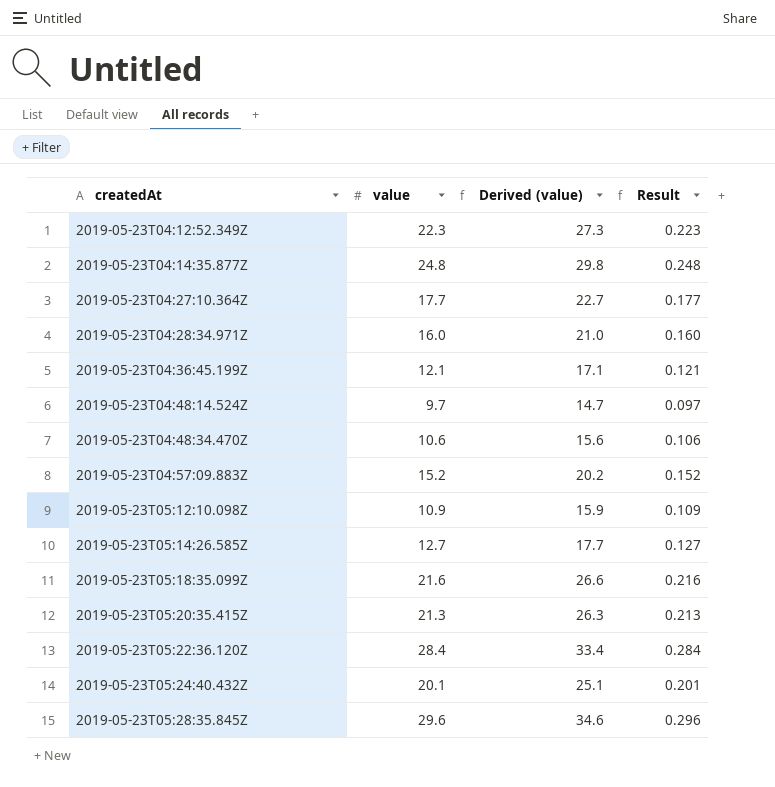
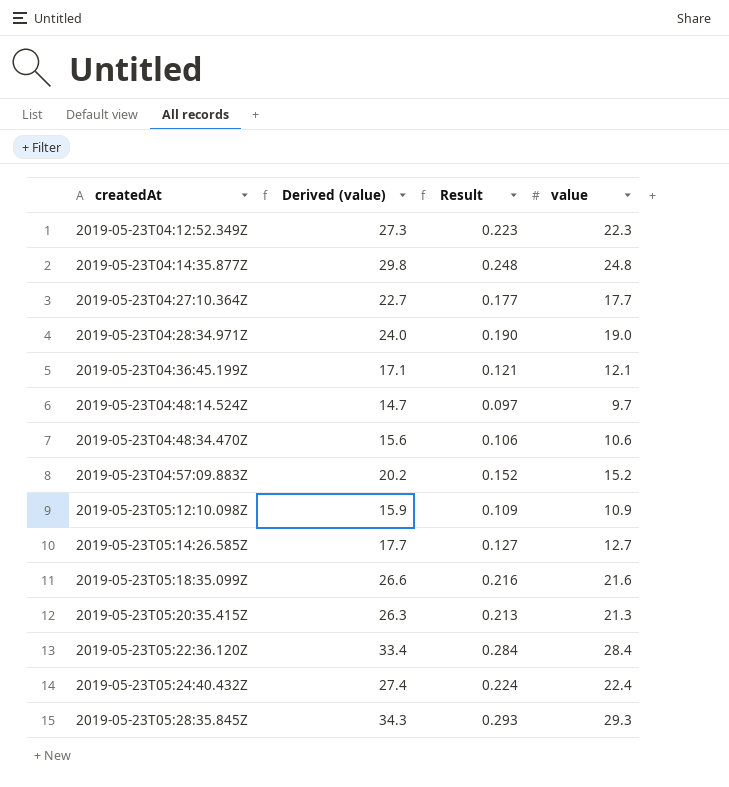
column value | position: 2 -> 4
2019-05-23T04:28:34.971Z | Derived (value): 21.0 -> 24.0
2019-05-23T04:28:34.971Z | Result: 0.160 -> 0.190
2019-05-23T04:28:34.971Z | value: 16.0 -> 19.0
2019-05-23T05:24:40.432Z | Derived (value): 25.1 -> 27.4
2019-05-23T05:24:40.432Z | Result: 0.201 -> 0.224
2019-05-23T05:24:40.432Z | value: 20.1 -> 22.4
2019-05-23T05:28:35.845Z | Derived (value): 34.6 -> 34.3
2019-05-23T05:28:35.845Z | Result: 0.296 -> 0.293
2019-05-23T05:28:35.845Z | value: 29.6 -> 29.3

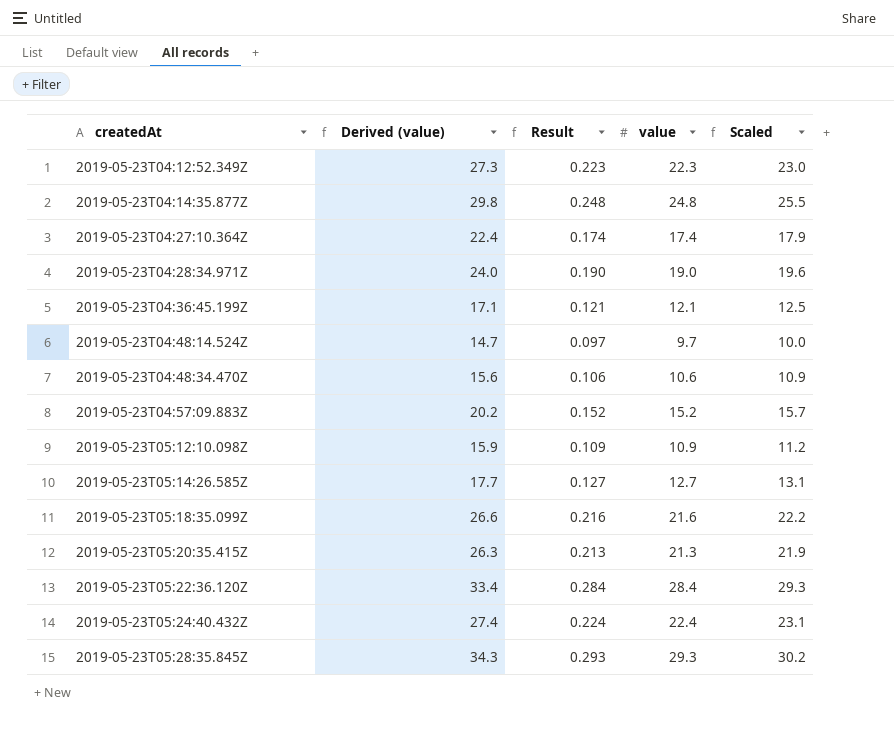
column Scaled | formula: none -> [value] * 1.03
2019-05-23T04:27:10.364Z | Derived (value): 22.7 -> 22.4
2019-05-23T04:27:10.364Z | Result: 0.177 -> 0.174
2019-05-23T04:27:10.364Z | value: 17.7 -> 17.4

